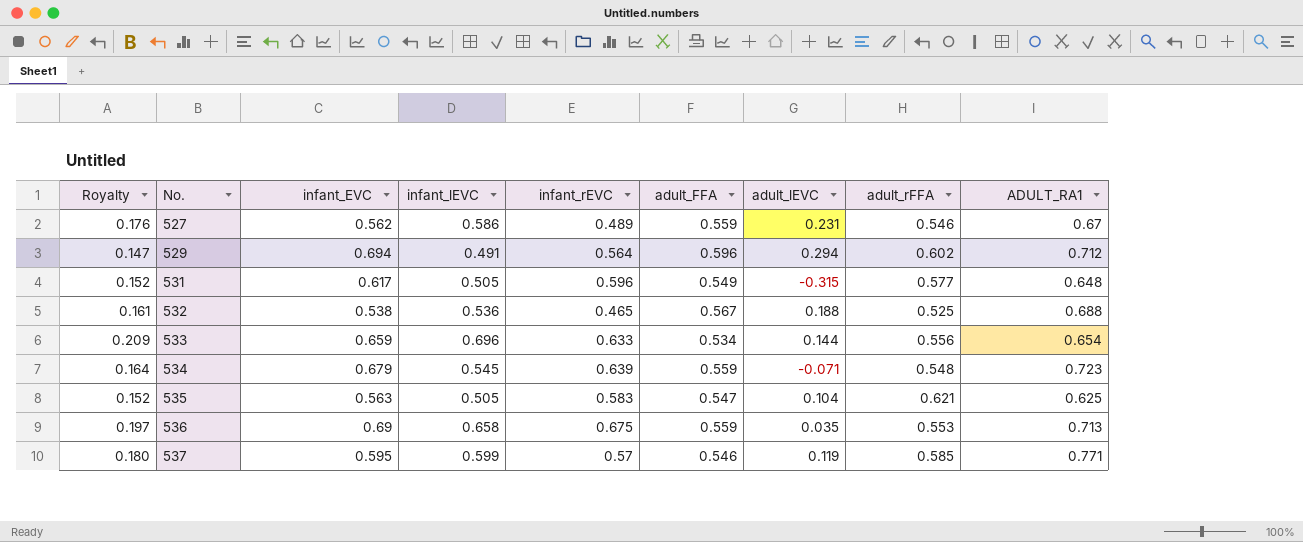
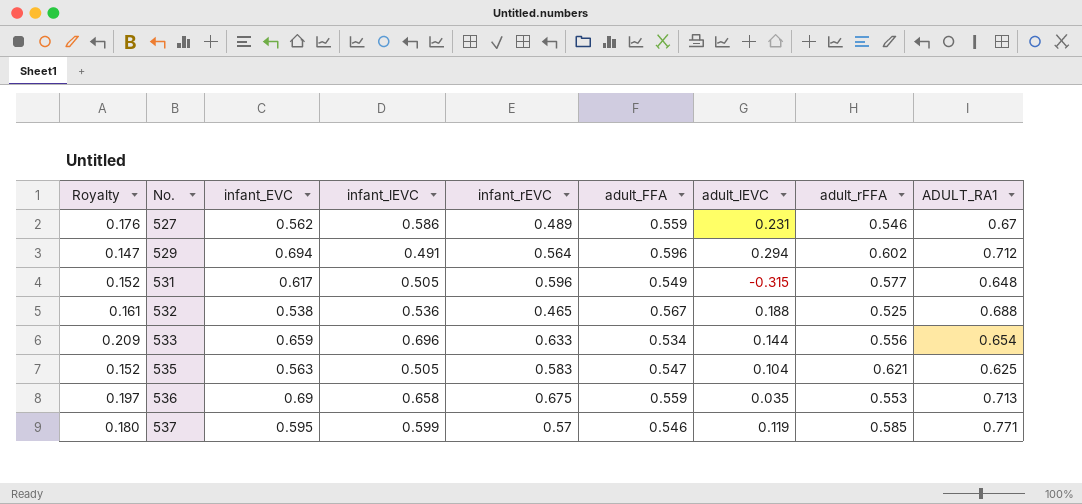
row 534: 0.164 | 0.679 | 0.545 | 0.639 | 0.559 | -0.071 | 0.548 | 0.723 -> none

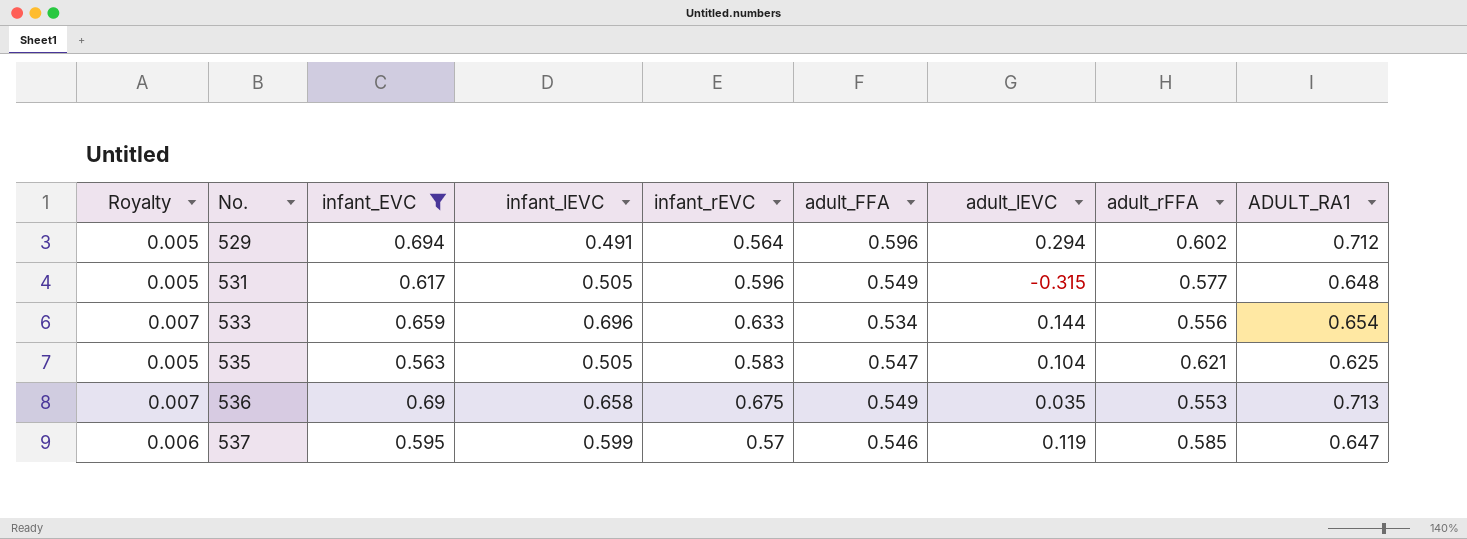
filter: none -> infant_EVC >= 0.563
column Royalty | formula: [infant_lEVC] * 0.3 -> [infant_lEVC] * 0.01
536 | adult_FFA: 0.559 -> 0.549
537 | ADULT_RA1: 0.771 -> 0.647

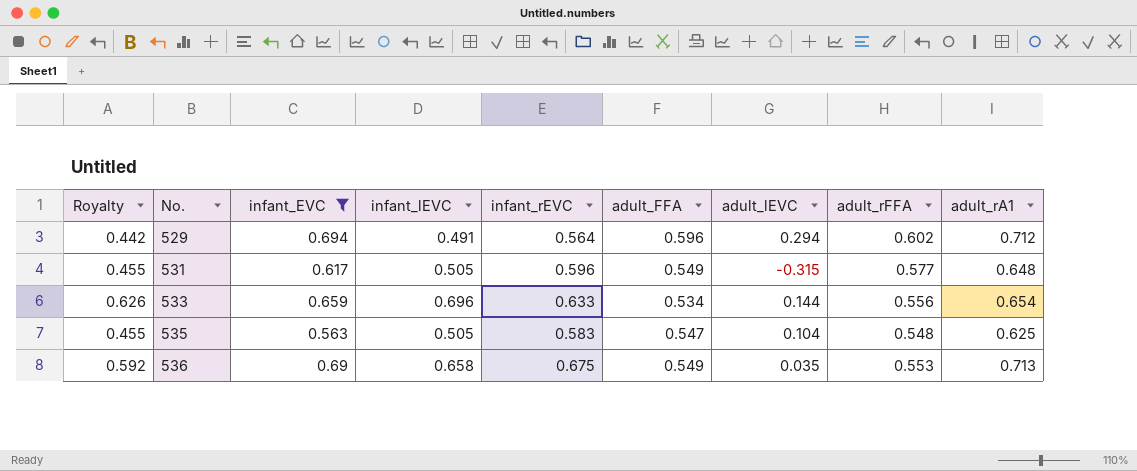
column Royalty | formula: [infant_lEVC] * 0.01 -> [infant_lEVC] * 0.9
column name: ADULT_RA1 -> adult_rA1
row 537: 0.006 | 0.595 | 0.599 | 0.57 | 0.546 | 0.119 | 0.585 | 0.647 -> none
535 | adult_rFFA: 0.621 -> 0.548

